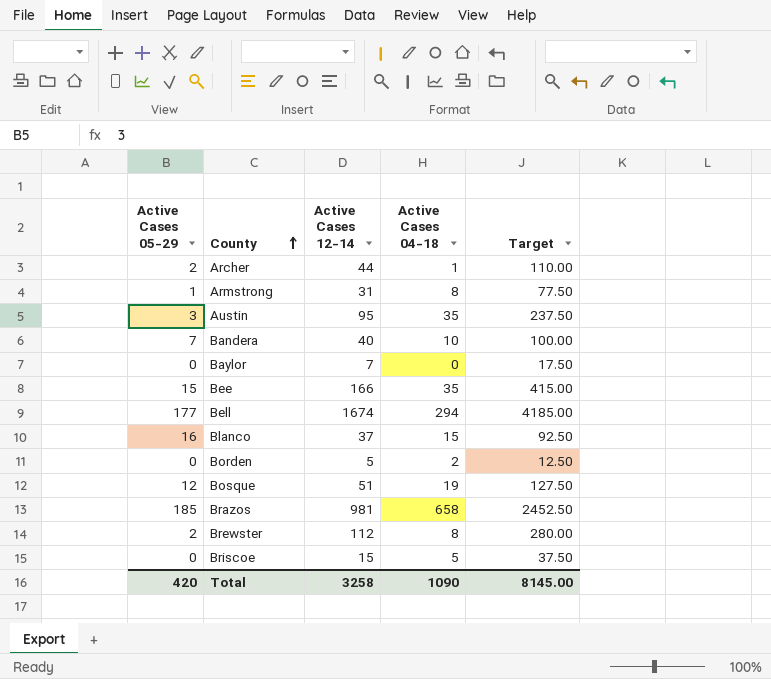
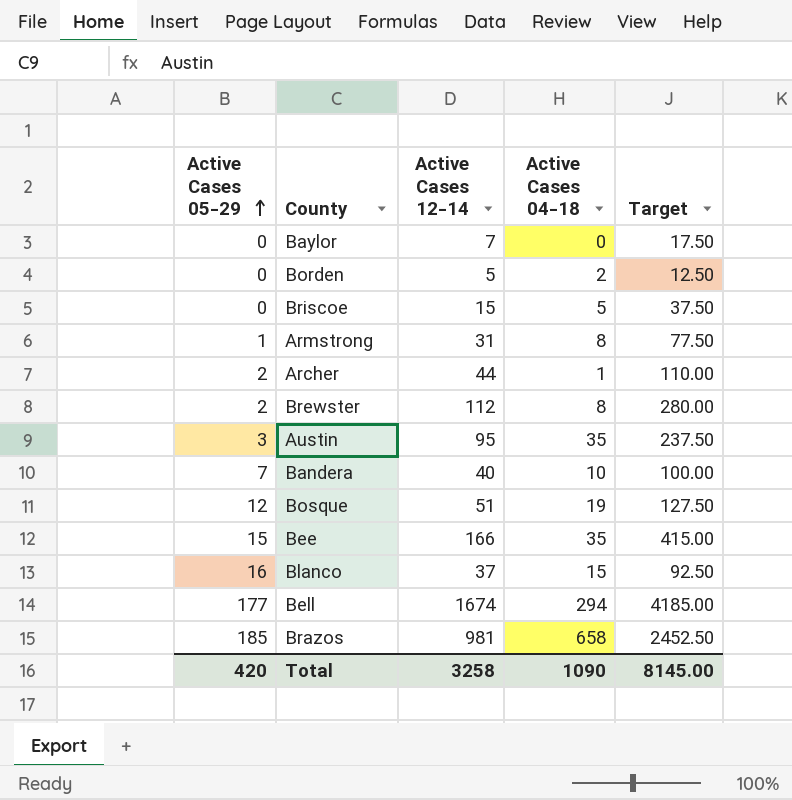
row order: County ascending -> Active Cases 05-29 ascending

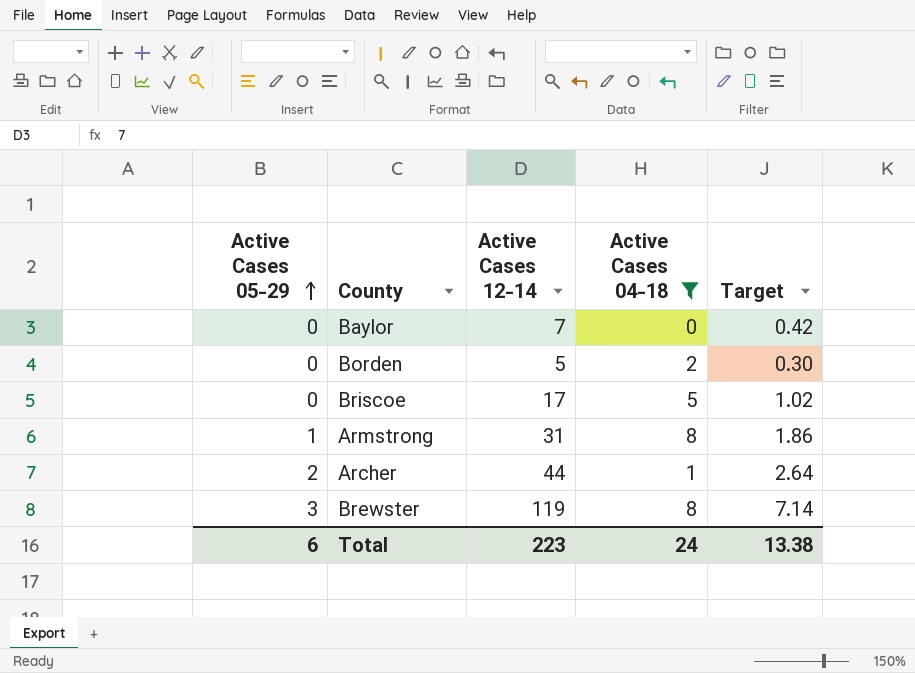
filter: none -> Active Cases 04-18 <= 8
column Target | formula: [Active Cases 12-14] * 2.5 -> [Active Cases 12-14] * 0.06
Briscoe | Active Cases 12-14: 15 -> 17
Brewster | Active Cases 05-29: 2 -> 3
Brewster | Active Cases 12-14: 112 -> 119
Total | Active Cases 05-29: 420 -> 6
Total | Active Cases 12-14: 3258 -> 223
Total | Active Cases 04-18: 1090 -> 24
Total | Target: 8145.00 -> 13.38

